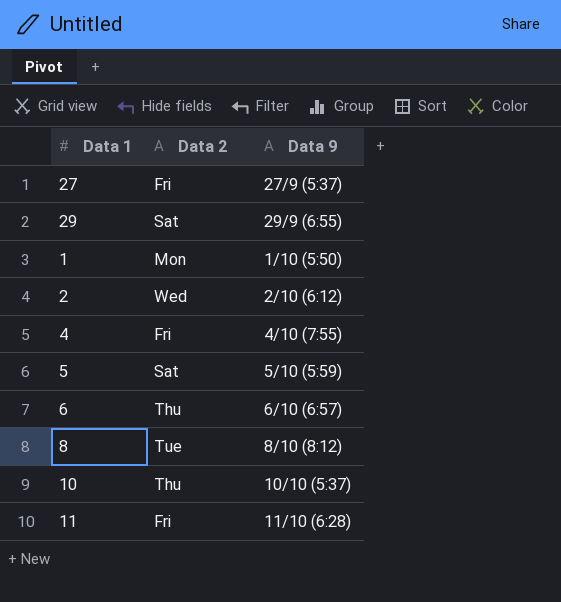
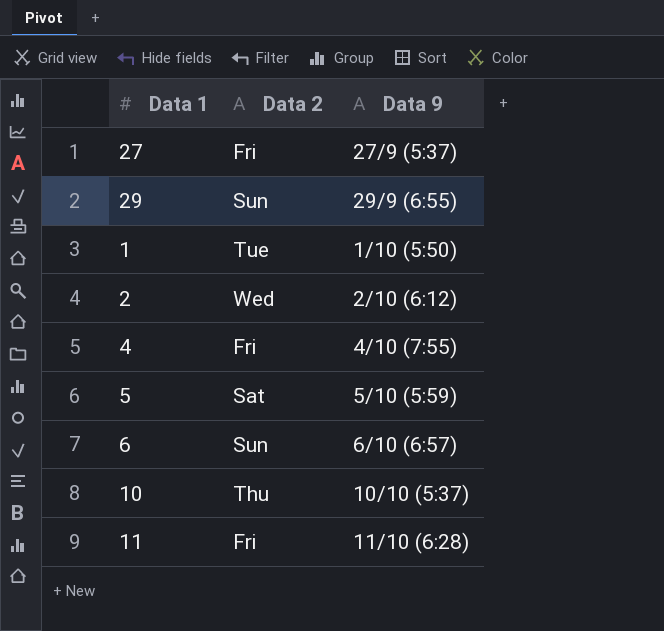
row 8: Tue | 8/10 (8:12) -> none
29 | Data 2: Sat -> Sun
1 | Data 2: Mon -> Tue
6 | Data 2: Thu -> Sun

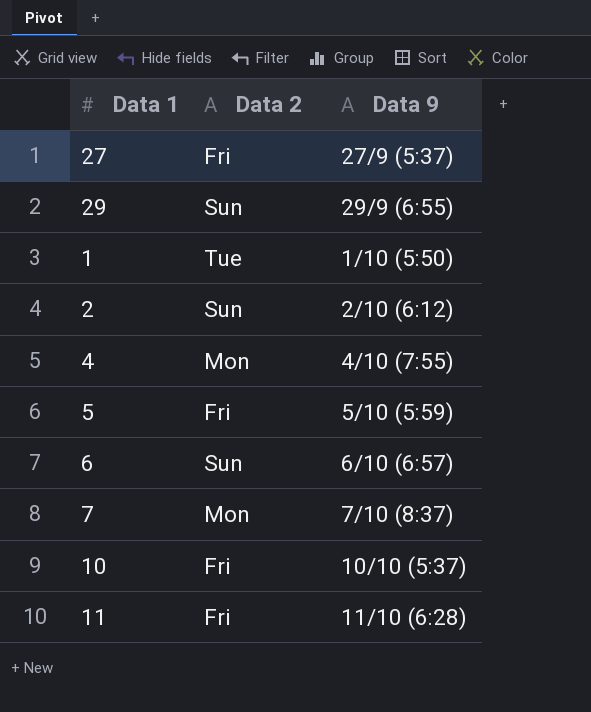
2 | Data 2: Wed -> Sun
4 | Data 2: Fri -> Mon
5 | Data 2: Sat -> Fri
row 7: none -> Mon | 7/10 (8:37)
10 | Data 2: Thu -> Fri

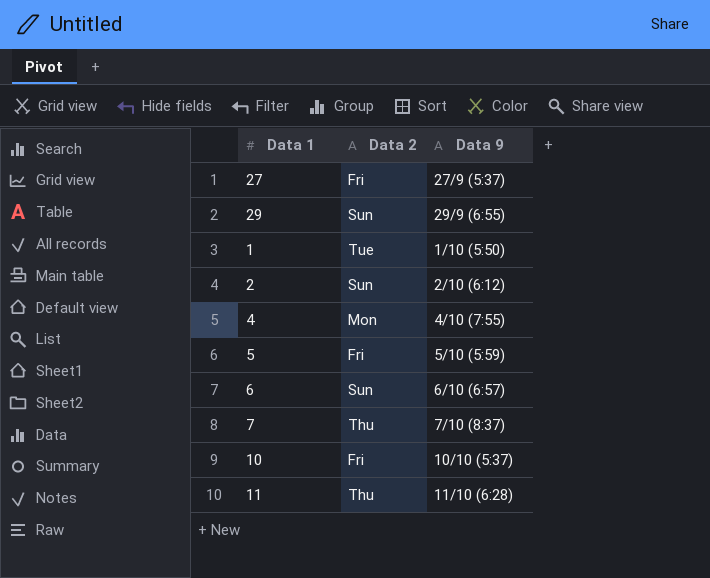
7 | Data 2: Mon -> Thu
11 | Data 2: Fri -> Thu

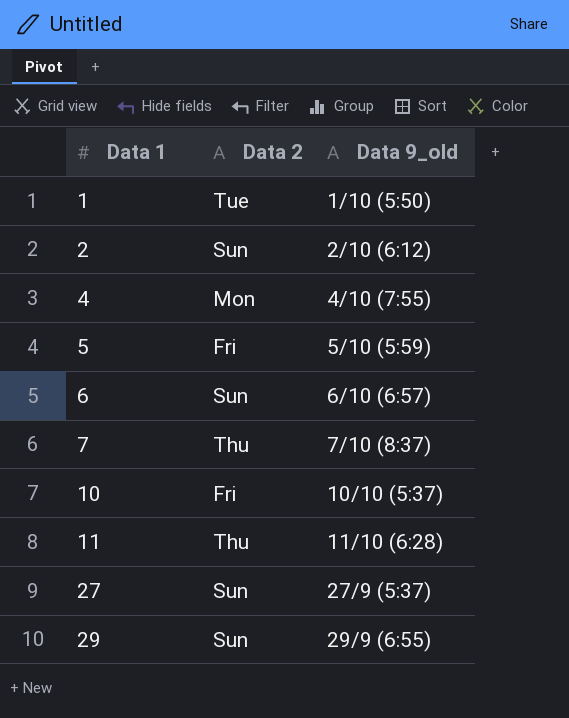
row order: none -> Data 1 ascending
column name: Data 9 -> Data 9_old
27 | Data 2: Fri -> Sun

